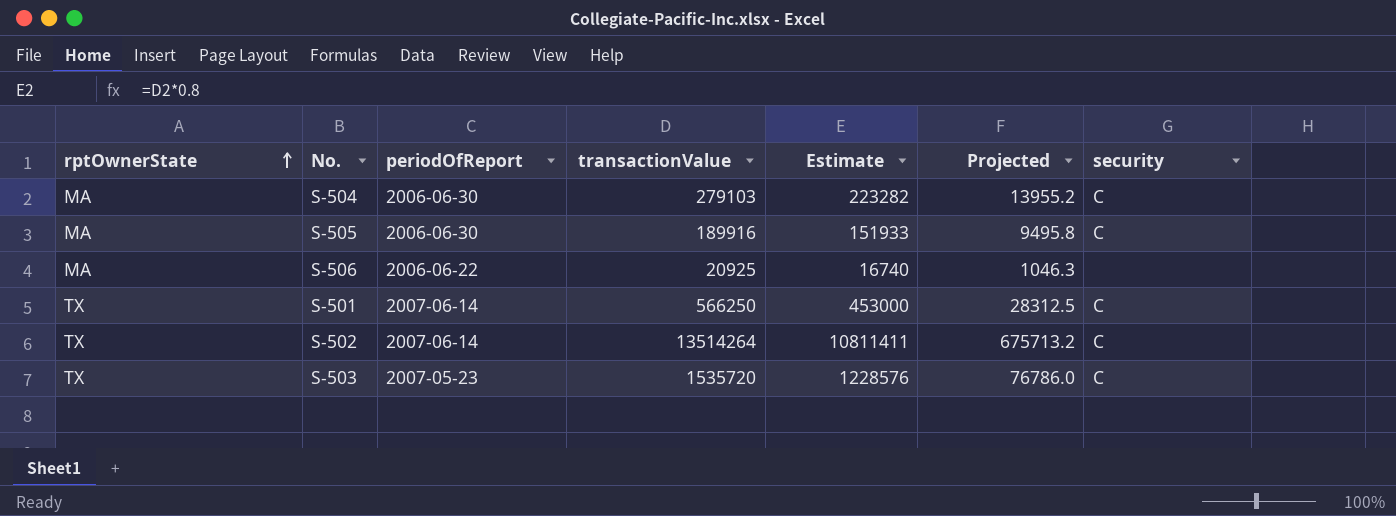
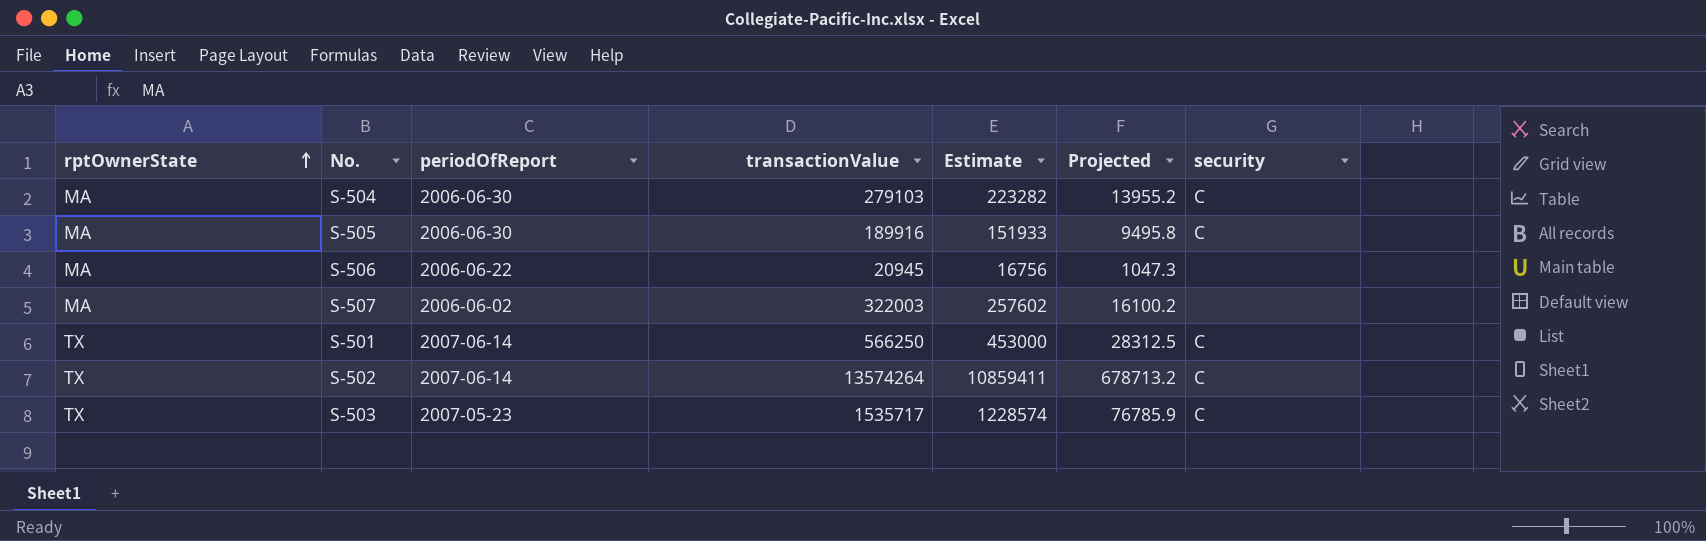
S-506 | transactionValue: 20925 -> 20945
S-506 | Estimate: 16740 -> 16756
S-506 | Projected: 1046.3 -> 1047.3
row S-507: none -> MA | 2006-06-02 | 322003 | 257602 | 16100.2 | none
S-502 | transactionValue: 13514264 -> 13574264
S-502 | Estimate: 10811411 -> 10859411
S-502 | Projected: 675713.2 -> 678713.2
S-503 | transactionValue: 1535720 -> 1535717
S-503 | Estimate: 1228576 -> 1228574
S-503 | Projected: 76786.0 -> 76785.9

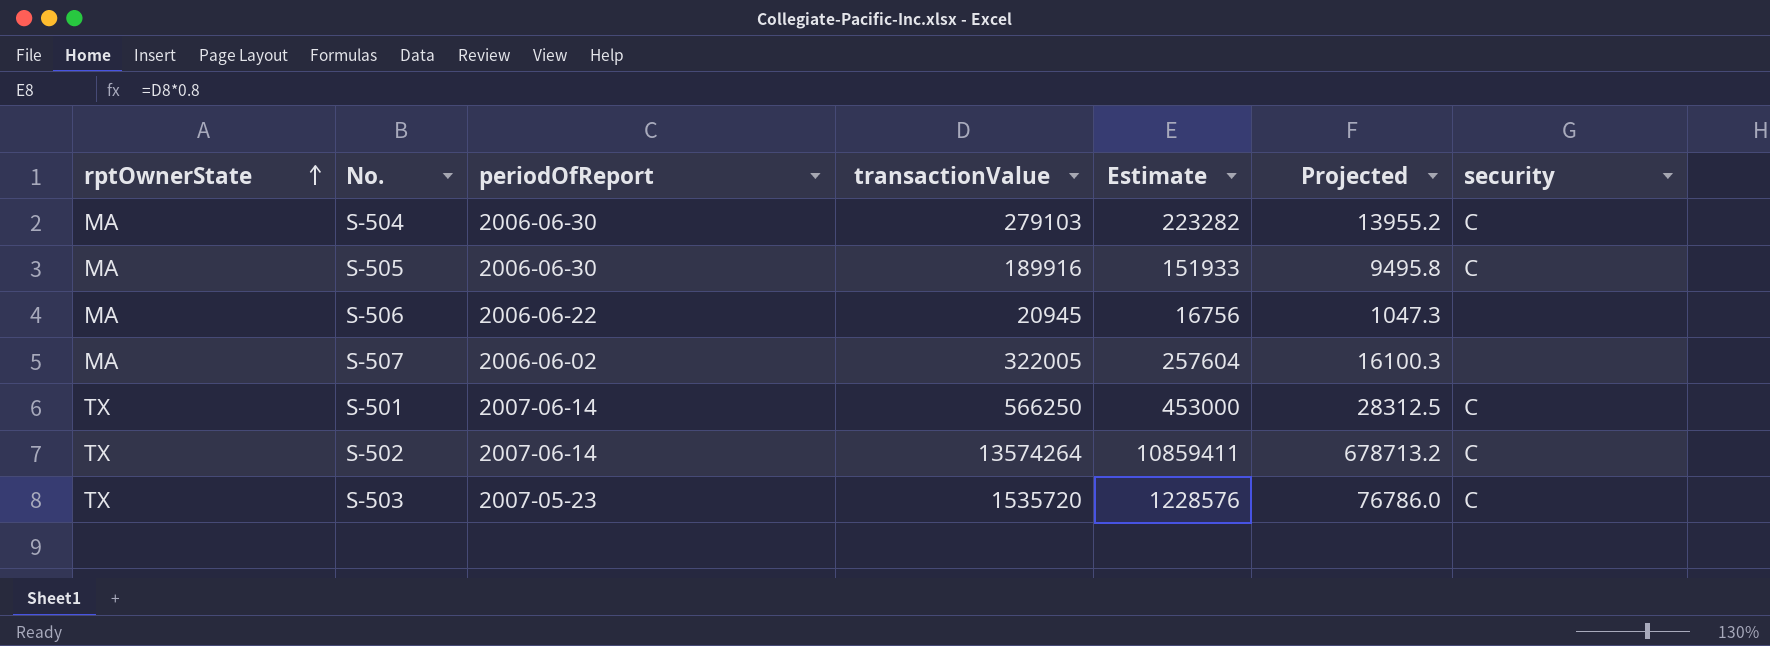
S-507 | transactionValue: 322003 -> 322005
S-507 | Estimate: 257602 -> 257604
S-507 | Projected: 16100.2 -> 16100.3
S-503 | transactionValue: 1535717 -> 1535720
S-503 | Estimate: 1228574 -> 1228576
S-503 | Projected: 76785.9 -> 76786.0

